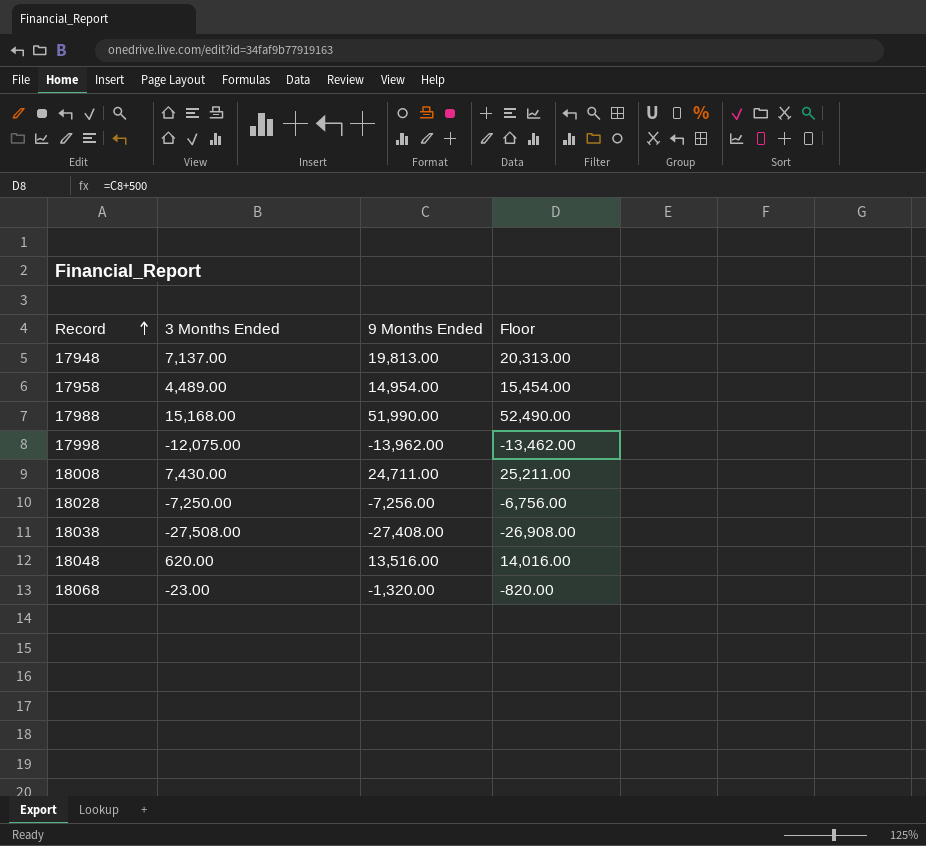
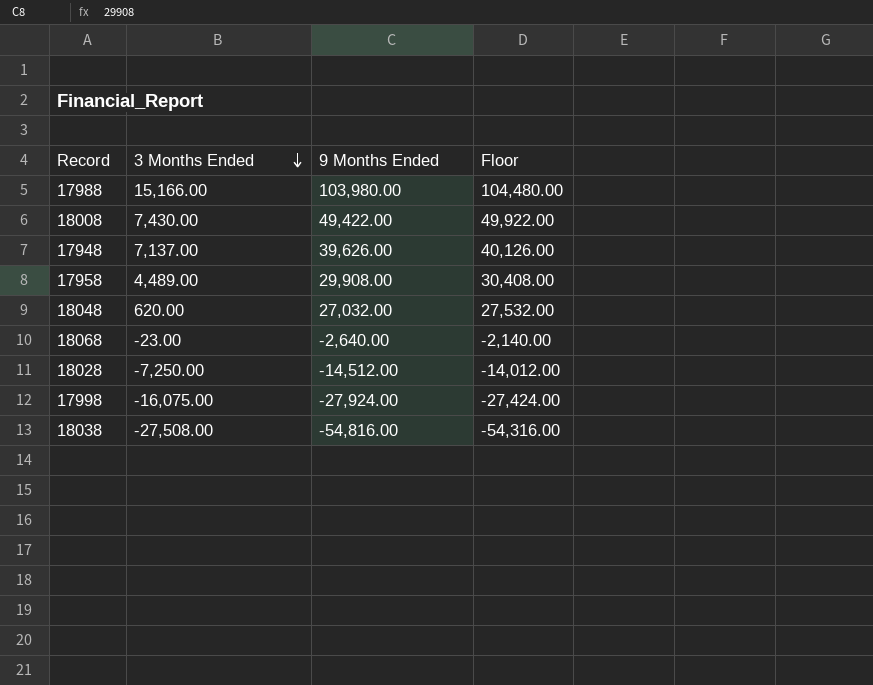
row order: Record ascending -> 3 Months Ended descending
17988 | 3 Months Ended: 15,168.00 -> 15,166.00
17988 | 9 Months Ended: 51,990.00 -> 103,980.00
17988 | Floor: 52,490.00 -> 104,480.00
18008 | 9 Months Ended: 24,711.00 -> 49,422.00
18008 | Floor: 25,211.00 -> 49,922.00
17948 | 9 Months Ended: 19,813.00 -> 39,626.00
17948 | Floor: 20,313.00 -> 40,126.00
17958 | 9 Months Ended: 14,954.00 -> 29,908.00
17958 | Floor: 15,454.00 -> 30,408.00
18048 | 9 Months Ended: 13,516.00 -> 27,032.00
18048 | Floor: 14,016.00 -> 27,532.00
18068 | 9 Months Ended: -1,320.00 -> -2,640.00
18068 | Floor: -820.00 -> -2,140.00
18028 | 9 Months Ended: -7,256.00 -> -14,512.00
18028 | Floor: -6,756.00 -> -14,012.00
17998 | 3 Months Ended: -12,075.00 -> -16,075.00
17998 | 9 Months Ended: -13,962.00 -> -27,924.00
17998 | Floor: -13,462.00 -> -27,424.00
18038 | 9 Months Ended: -27,408.00 -> -54,816.00
18038 | Floor: -26,908.00 -> -54,316.00

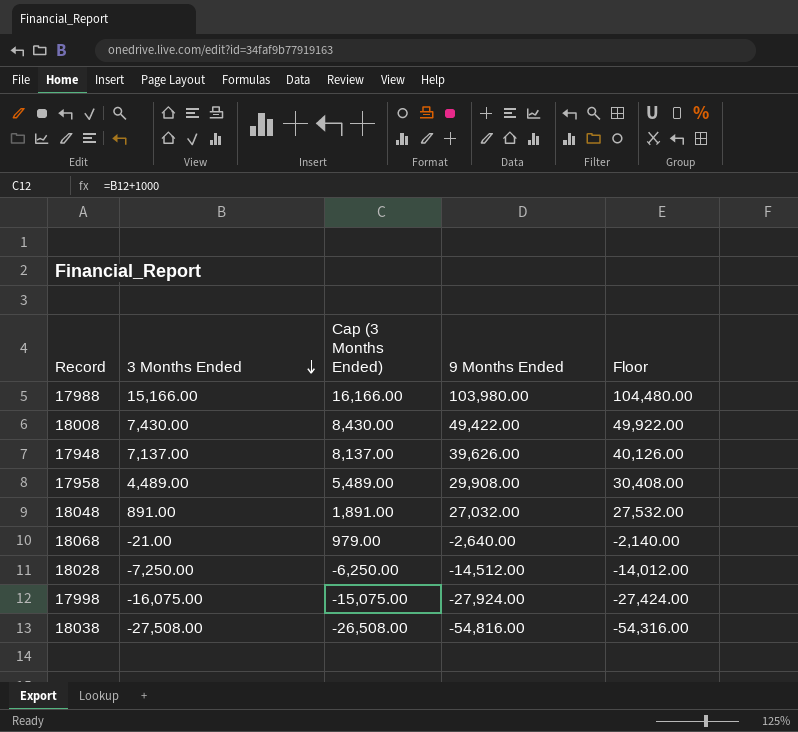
column Cap (3 Months Ended) | formula: none -> [3 Months Ended] + 1000
18048 | 3 Months Ended: 620.00 -> 891.00
18068 | 3 Months Ended: -23.00 -> -21.00

